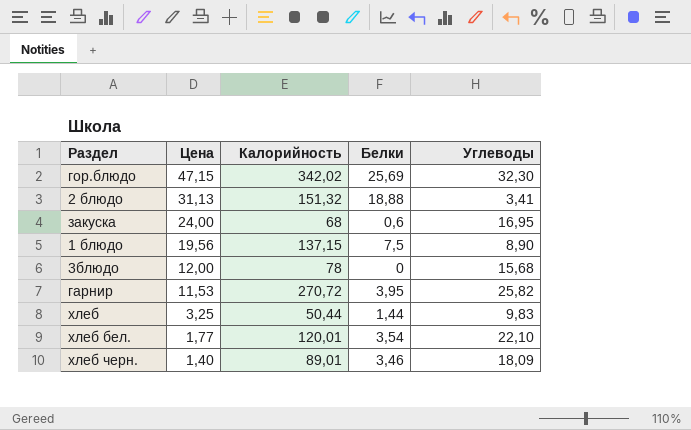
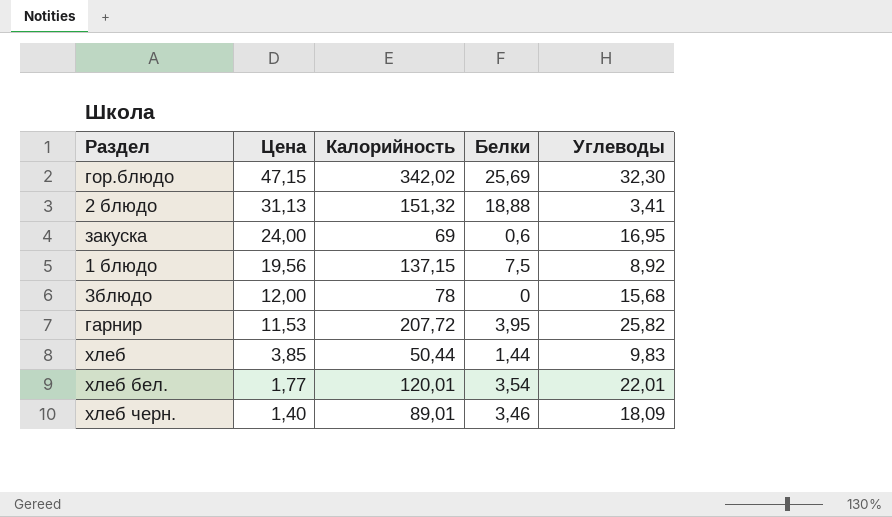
закуска | Калорийность: 68 -> 69
1 блюдо | Углеводы: 8,90 -> 8,92
гарнир | Калорийность: 270,72 -> 207,72
хлеб | Цена: 3,25 -> 3,85
хлеб бел. | Углеводы: 22,10 -> 22,01

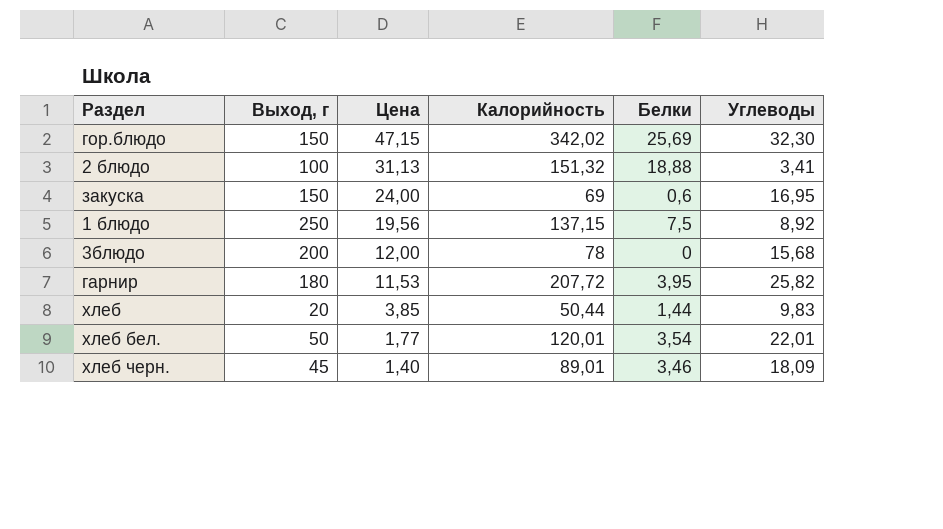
column Выход, г | position: none -> 2

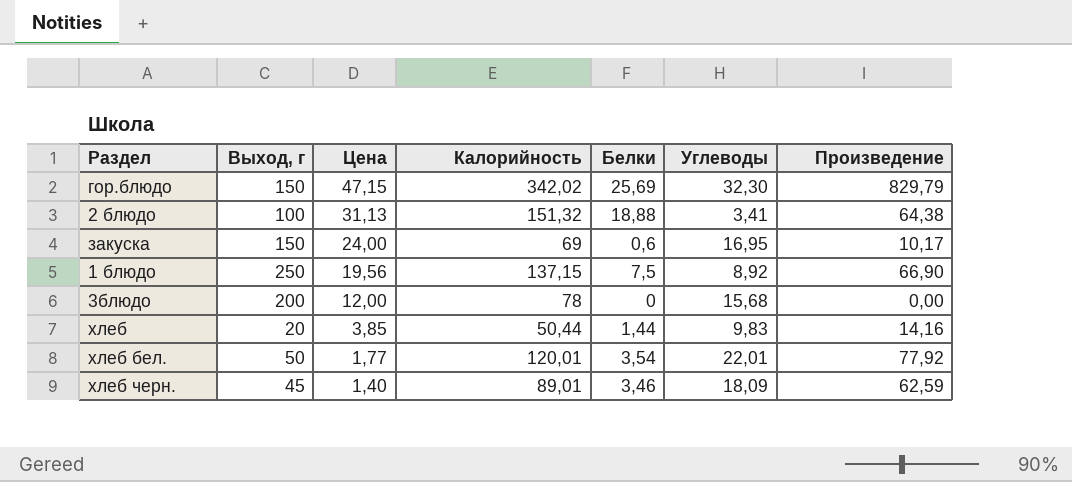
column Произведение | formula: none -> [Белки] * [Углеводы]
row гарнир: 180 | 11,53 | 207,72 | 3,95 | 25,82 -> none

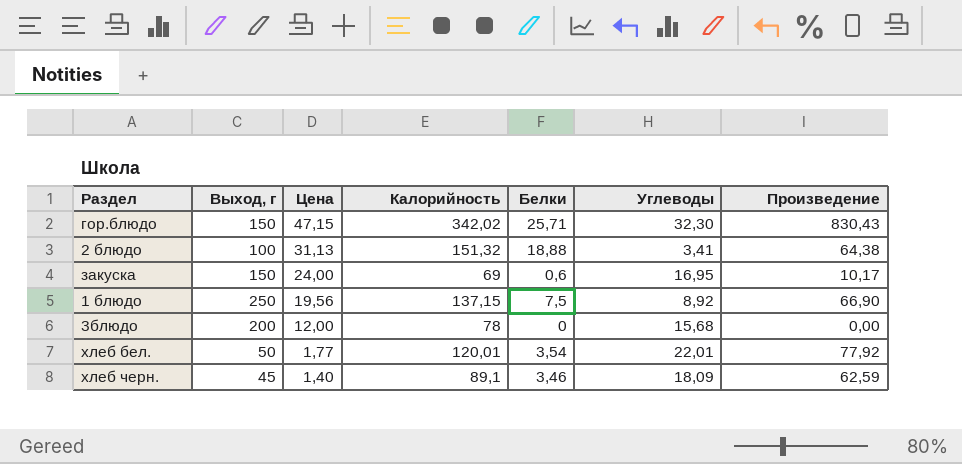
row хлеб: 20 | 3,85 | 50,44 | 1,44 | 9,83 | 14,16 -> none
гор.блюдо | Белки: 25,69 -> 25,71
гор.блюдо | Произведение: 829,79 -> 830,43
хлеб черн. | Калорийность: 89,01 -> 89,1

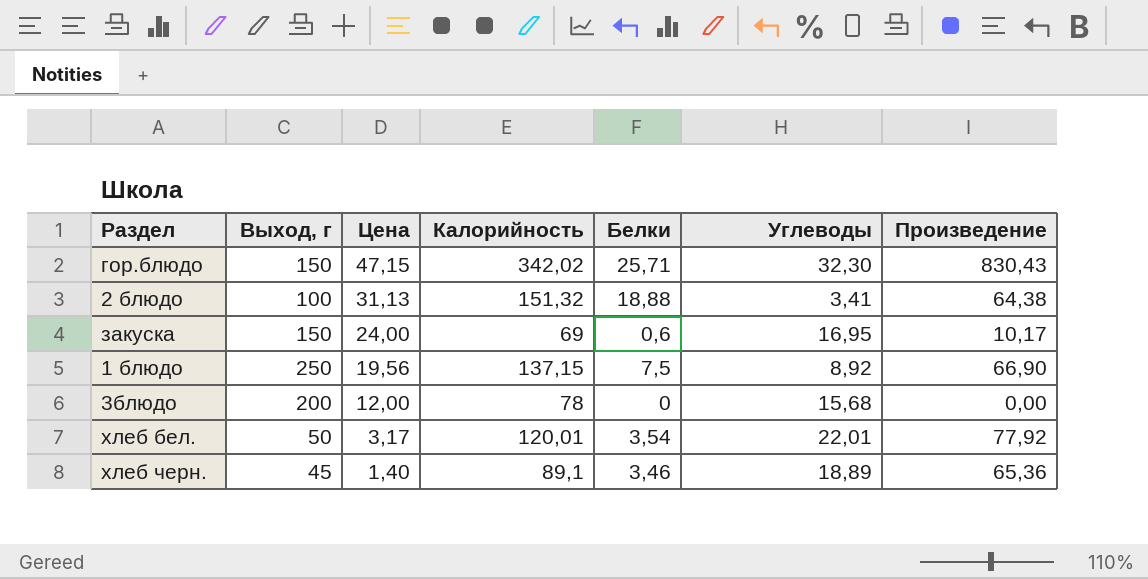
хлеб бел. | Цена: 1,77 -> 3,17
хлеб черн. | Углеводы: 18,09 -> 18,89
хлеб черн. | Произведение: 62,59 -> 65,36

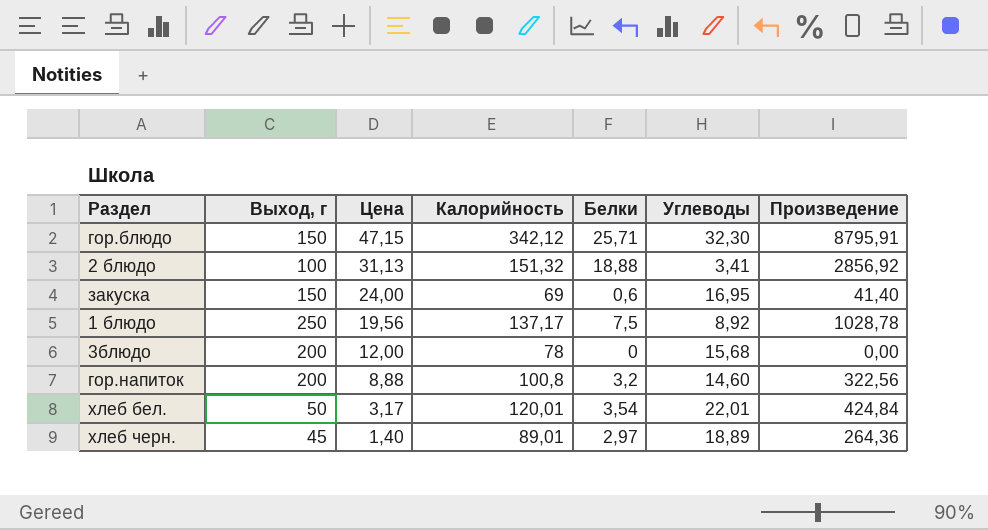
column Произведение | formula: [Белки] * [Углеводы] -> [Калорийность] * [Белки]
гор.блюдо | Калорийность: 342,02 -> 342,12
1 блюдо | Калорийность: 137,15 -> 137,17
row гор.напиток: none -> 200 | 8,88 | 100,8 | 3,2 | 14,60 | 322,56
хлеб черн. | Калорийность: 89,1 -> 89,01
хлеб черн. | Белки: 3,46 -> 2,97

